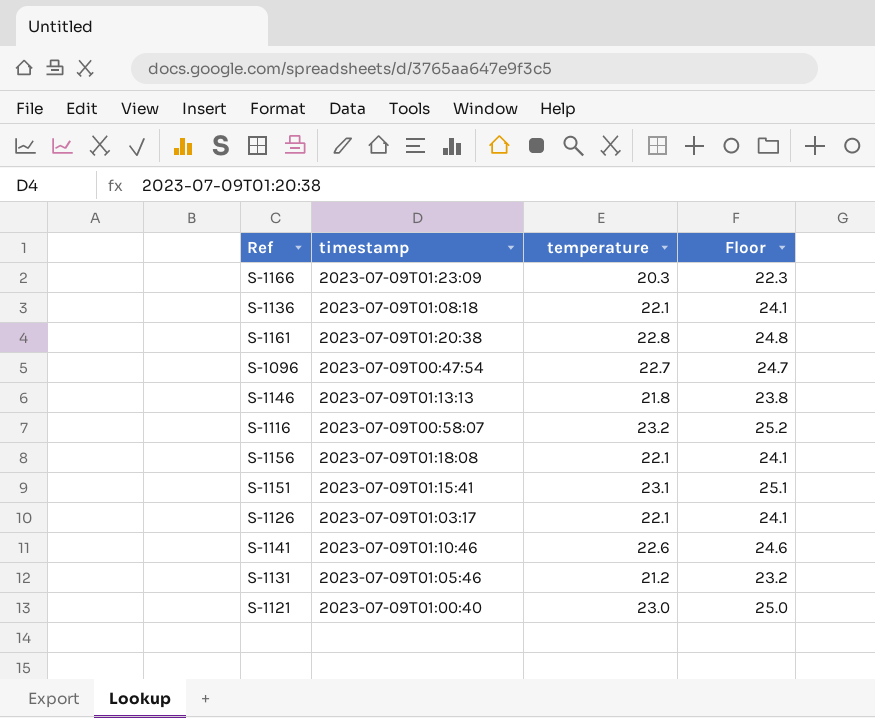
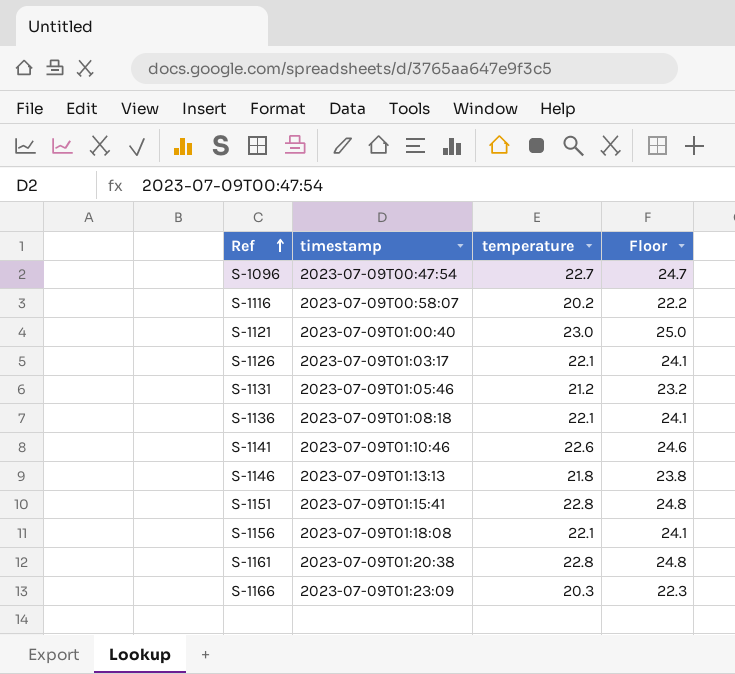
row order: none -> Ref ascending
S-1116 | temperature: 23.2 -> 20.2
S-1116 | Floor: 25.2 -> 22.2
S-1151 | temperature: 23.1 -> 22.8
S-1151 | Floor: 25.1 -> 24.8

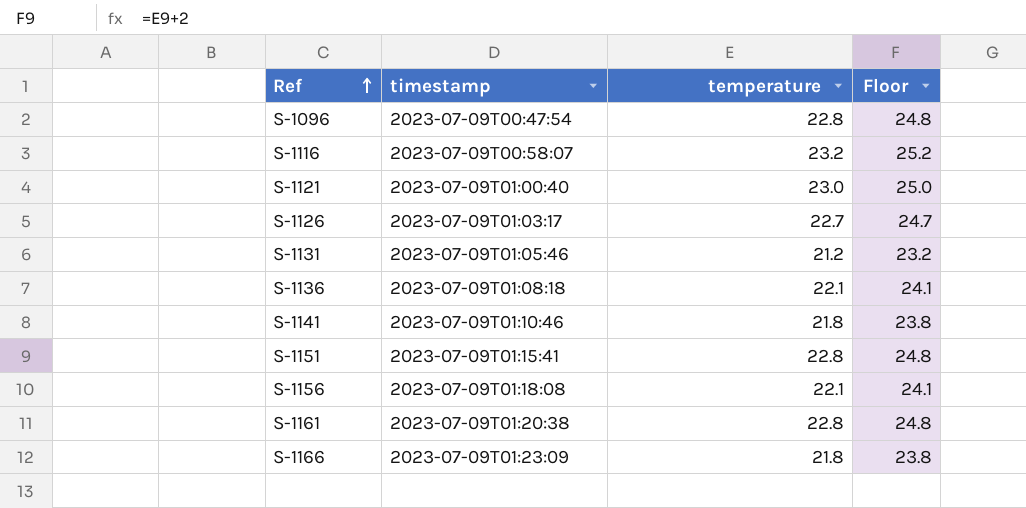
row S-1146: 2023-07-09T01:13:13 | 21.8 | 23.8 -> none
S-1096 | temperature: 22.7 -> 22.8
S-1096 | Floor: 24.7 -> 24.8
S-1116 | temperature: 20.2 -> 23.2
S-1116 | Floor: 22.2 -> 25.2
S-1126 | temperature: 22.1 -> 22.7
S-1126 | Floor: 24.1 -> 24.7
S-1141 | temperature: 22.6 -> 21.8
S-1141 | Floor: 24.6 -> 23.8
S-1166 | temperature: 20.3 -> 21.8
S-1166 | Floor: 22.3 -> 23.8

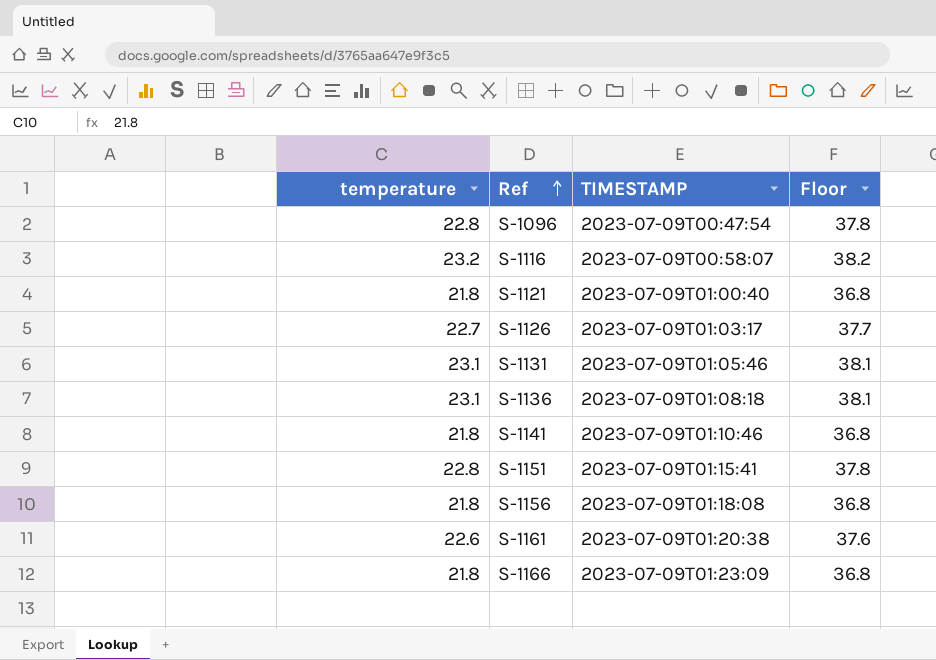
column temperature | position: 3 -> 1
column name: timestamp -> TIMESTAMP
column Floor | formula: [temperature] + 2 -> [temperature] + 15
S-1121 | temperature: 23.0 -> 21.8
S-1131 | temperature: 21.2 -> 23.1
S-1136 | temperature: 22.1 -> 23.1
S-1156 | temperature: 22.1 -> 21.8
S-1161 | temperature: 22.8 -> 22.6

